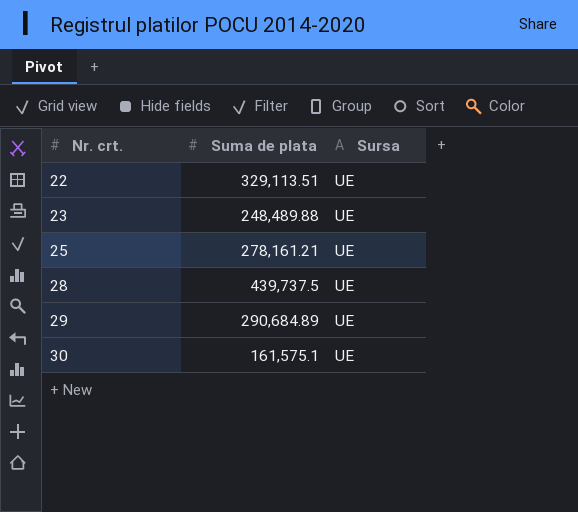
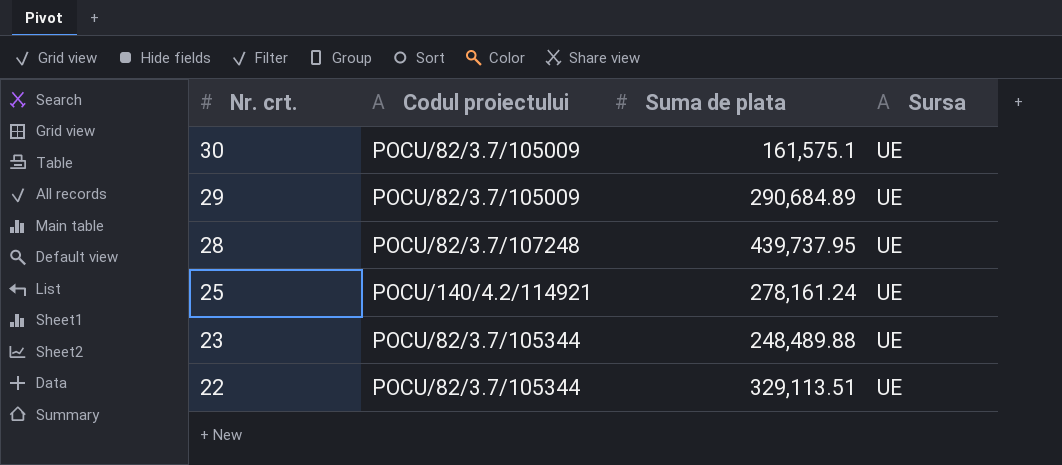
row order: Nr. crt. ascending -> Nr. crt. descending
column Codul proiectului | position: none -> 2
28 | Suma de plata: 439,737.5 -> 439,737.95
25 | Suma de plata: 278,161.21 -> 278,161.24

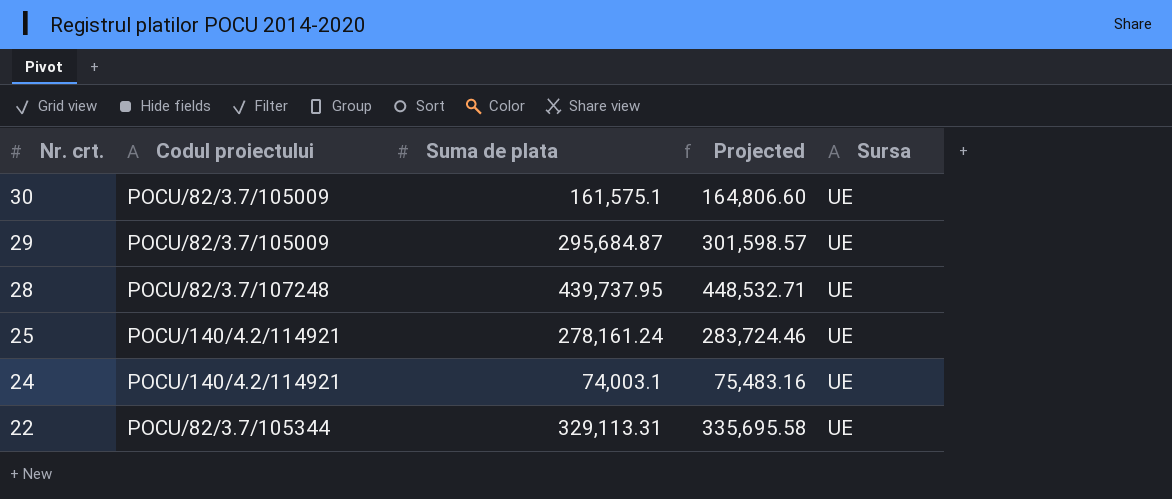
column Projected | formula: none -> [Suma de plata] * 1.02
row 23: POCU/82/3.7/105344 | 248,489.88 | UE -> none
29 | Suma de plata: 290,684.89 -> 295,684.87
row 24: none -> POCU/140/4.2/114921 | 74,003.1 | 75,483.16 | UE
22 | Suma de plata: 329,113.51 -> 329,113.31

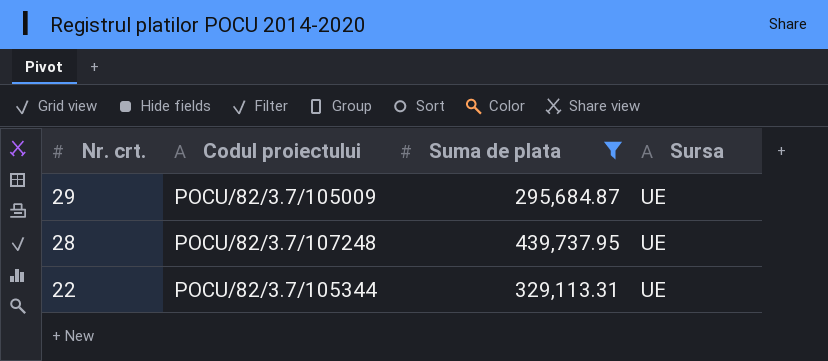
filter: none -> Suma de plata >= 295,684.87
column Projected | formula: [Suma de plata] * 1.02 -> none

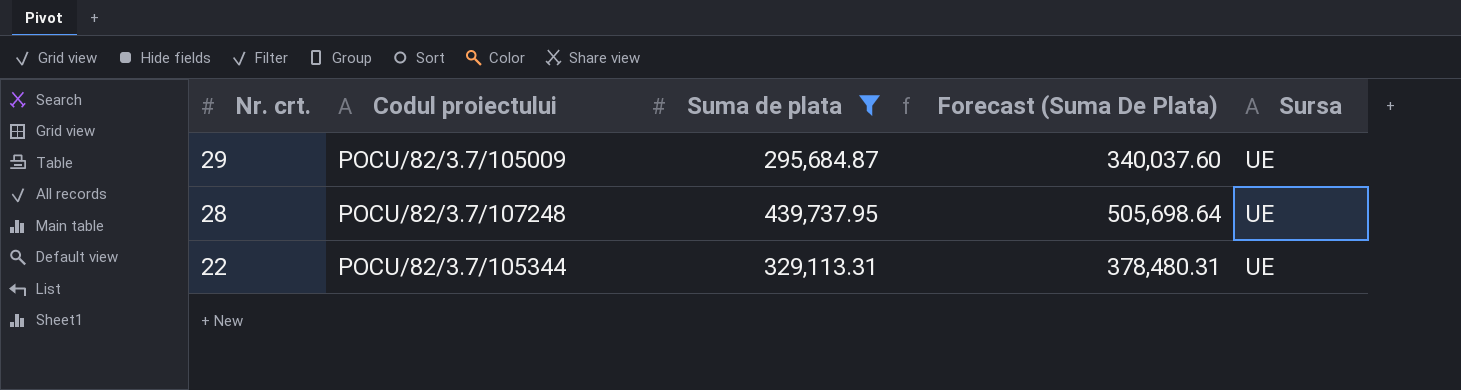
column Forecast (Suma De Plata) | formula: none -> [Suma de plata] * 1.15

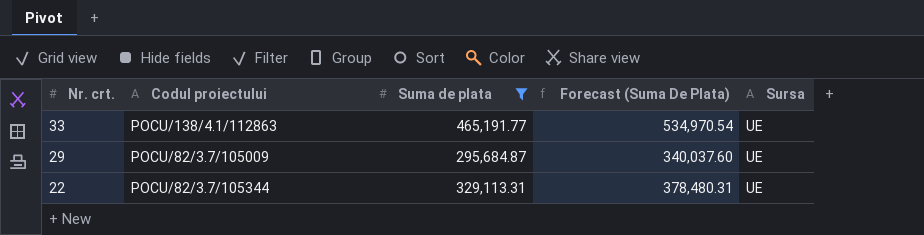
row 28: POCU/82/3.7/107248 | 439,737.95 | 505,698.64 | UE -> none
row 33: none -> POCU/138/4.1/112863 | 465,191.77 | 534,970.54 | UE

